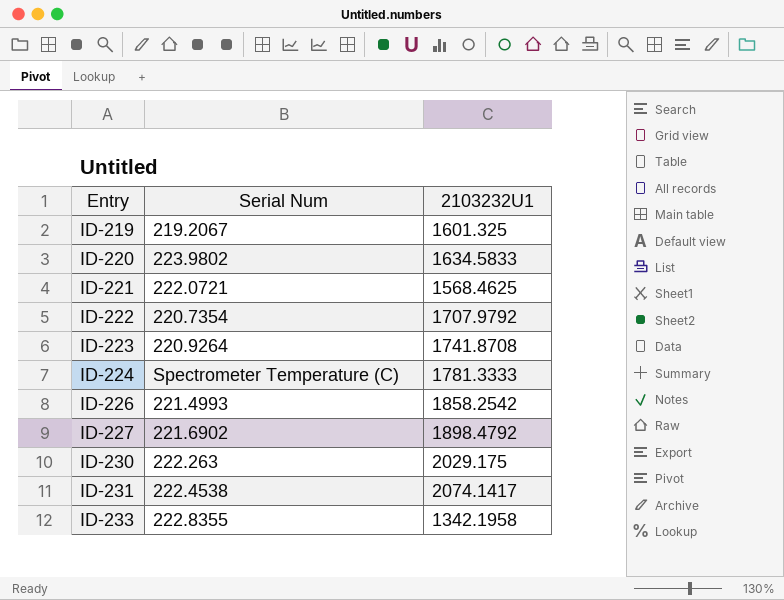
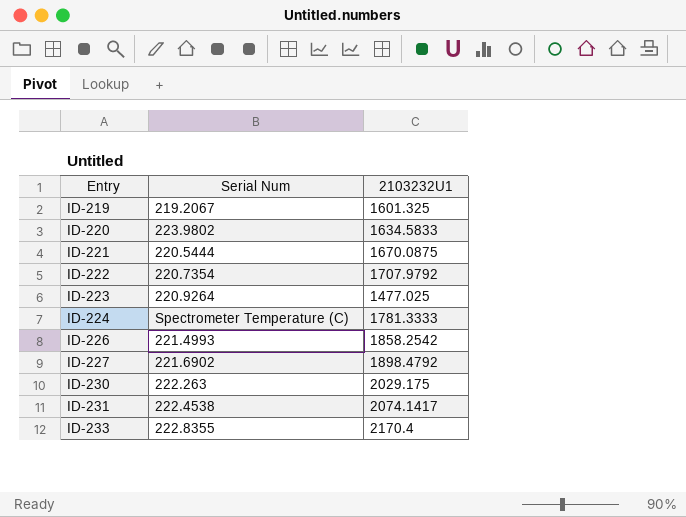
ID-221 | Serial Num: 222.0721 -> 220.5444
ID-221 | 2103232U1: 1568.4625 -> 1670.0875
ID-223 | 2103232U1: 1741.8708 -> 1477.025
ID-233 | 2103232U1: 1342.1958 -> 2170.4

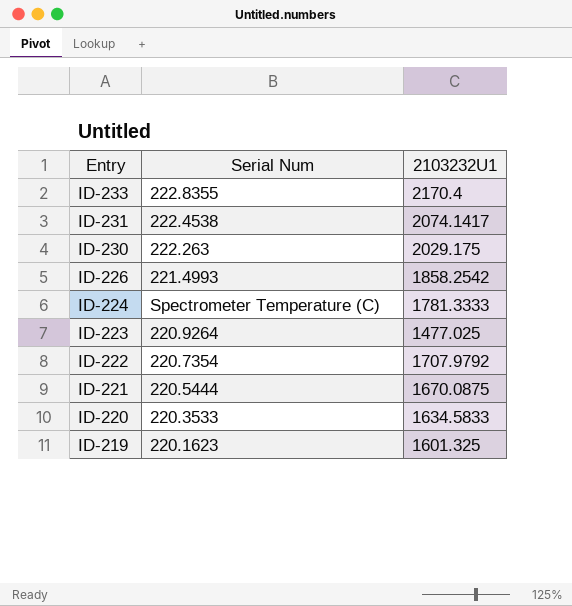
row order: Entry ascending -> Entry descending
row ID-227: 221.6902 | 1898.4792 -> none
ID-220 | Serial Num: 223.9802 -> 220.3533
ID-219 | Serial Num: 219.2067 -> 220.1623

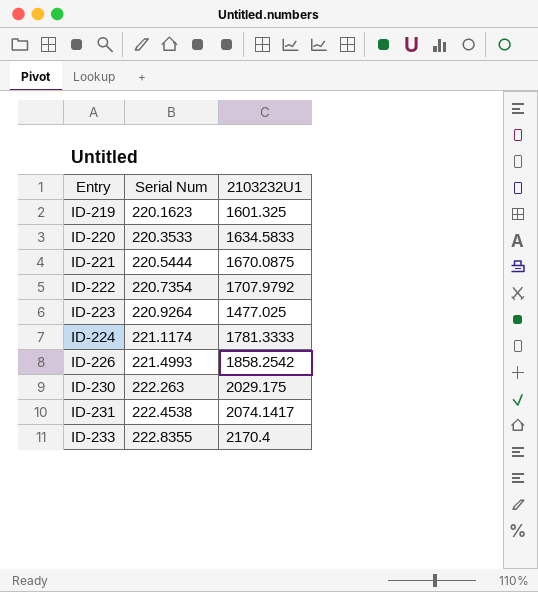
row order: Entry descending -> Entry ascending
ID-224 | Serial Num: Spectrometer Temperature (C) -> 221.1174

